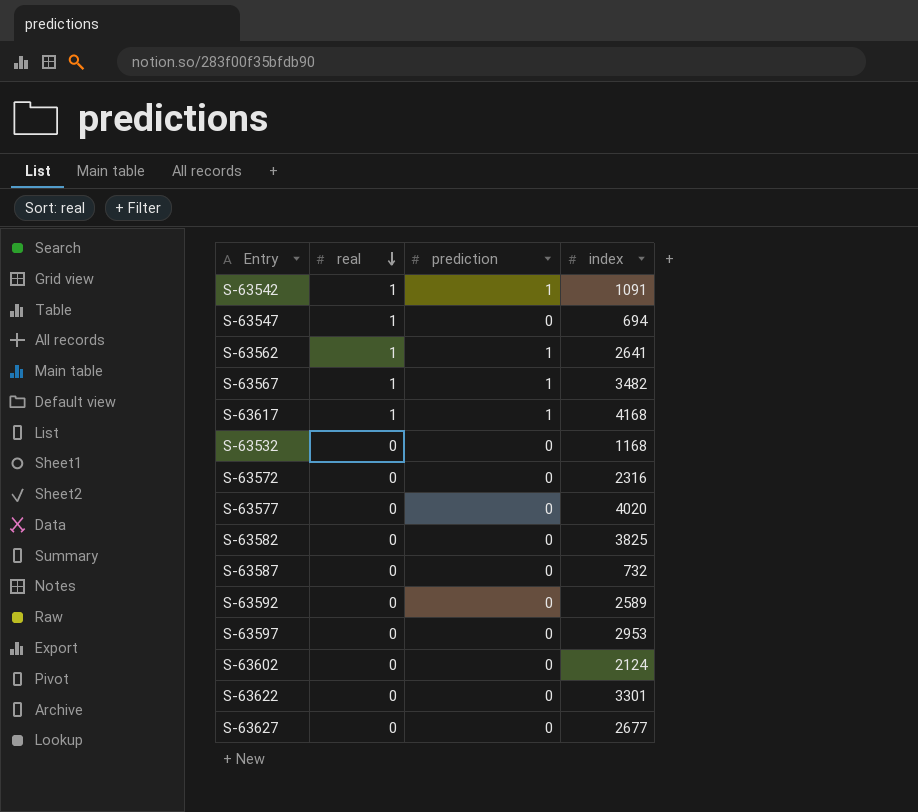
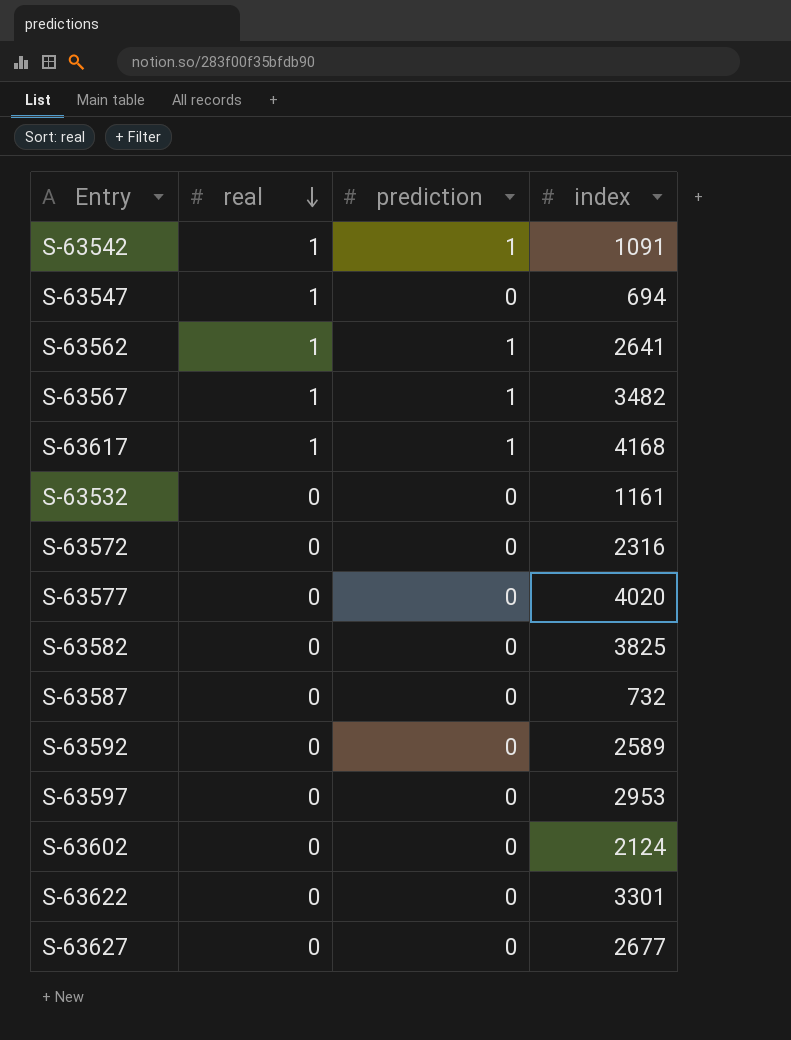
S-63532 | index: 1168 -> 1161

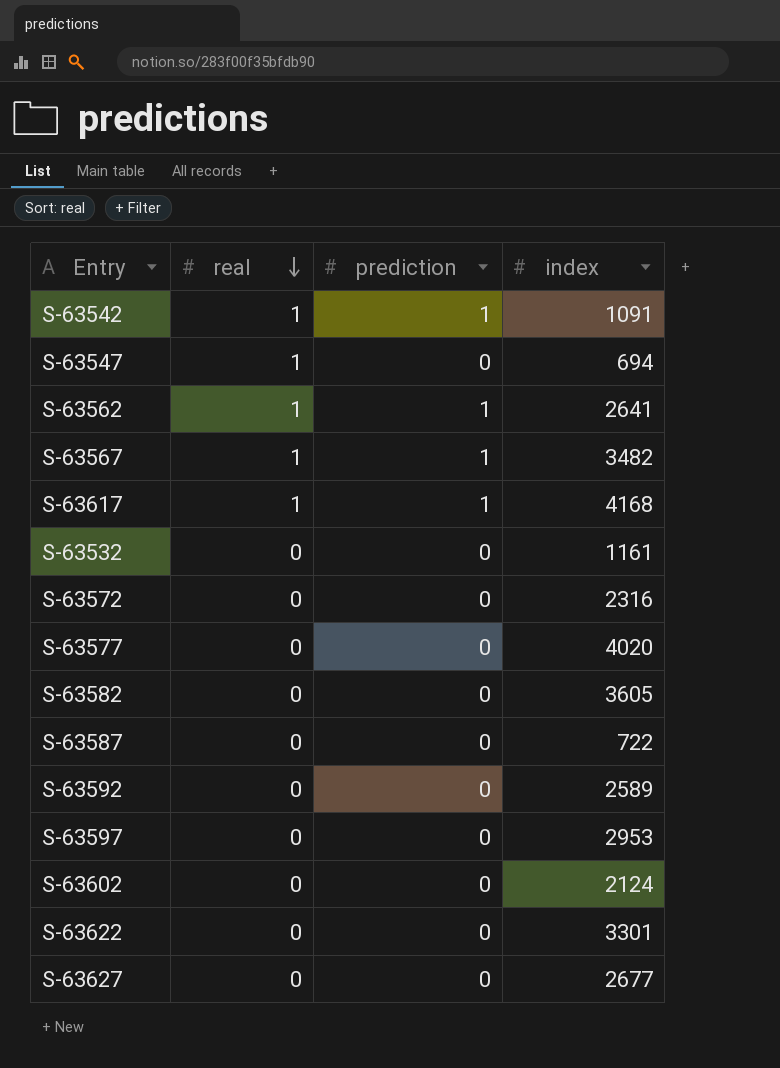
S-63582 | index: 3825 -> 3605
S-63587 | index: 732 -> 722

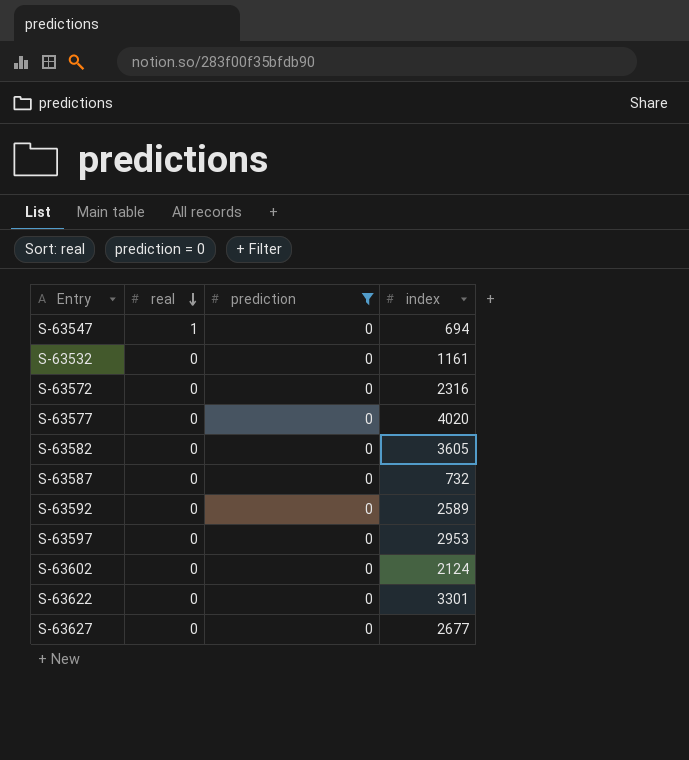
filter: none -> prediction = 0
S-63587 | index: 722 -> 732

